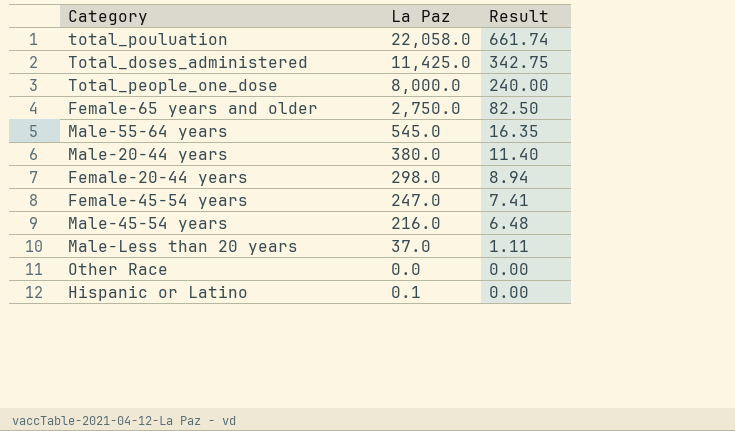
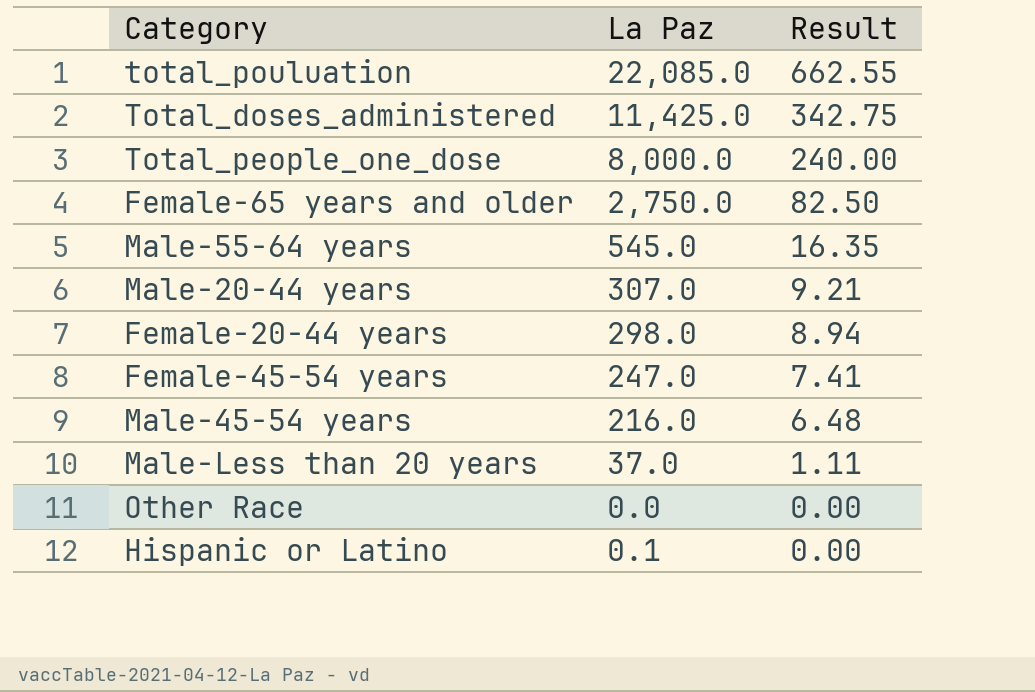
total_pouluation | La Paz: 22,058.0 -> 22,085.0
total_pouluation | Result: 661.74 -> 662.55
Male-20-44 years | La Paz: 380.0 -> 307.0
Male-20-44 years | Result: 11.40 -> 9.21

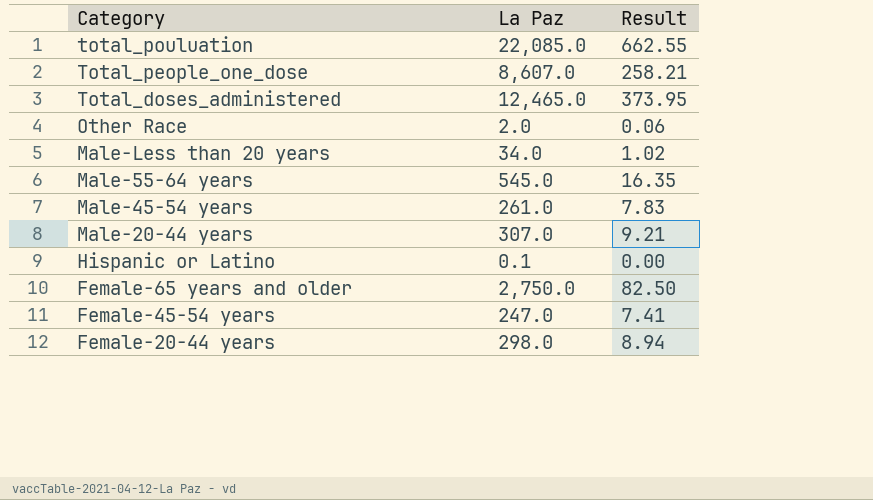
row order: Result descending -> Category descending
Total_people_one_dose | La Paz: 8,000.0 -> 8,607.0
Total_people_one_dose | Result: 240.00 -> 258.21
Total_doses_administered | La Paz: 11,425.0 -> 12,465.0
Total_doses_administered | Result: 342.75 -> 373.95
Other Race | La Paz: 0.0 -> 2.0
Other Race | Result: 0.00 -> 0.06
Male-Less than 20 years | La Paz: 37.0 -> 34.0
Male-Less than 20 years | Result: 1.11 -> 1.02
Male-45-54 years | La Paz: 216.0 -> 261.0
Male-45-54 years | Result: 6.48 -> 7.83

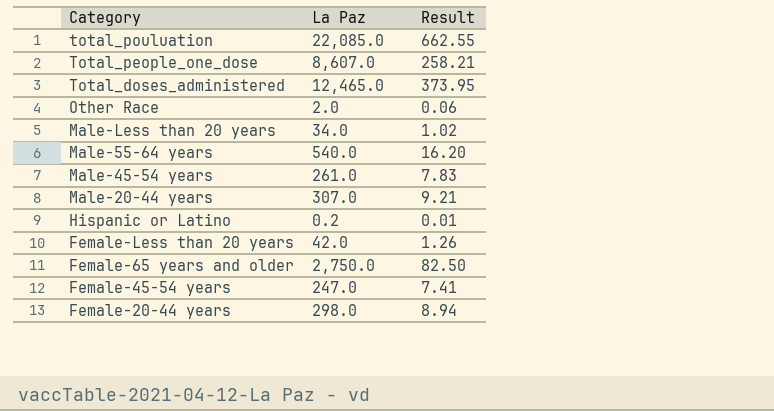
Male-55-64 years | La Paz: 545.0 -> 540.0
Male-55-64 years | Result: 16.35 -> 16.20
Hispanic or Latino | La Paz: 0.1 -> 0.2
Hispanic or Latino | Result: 0.00 -> 0.01
row Female-Less than 20 years: none -> 42.0 | 1.26

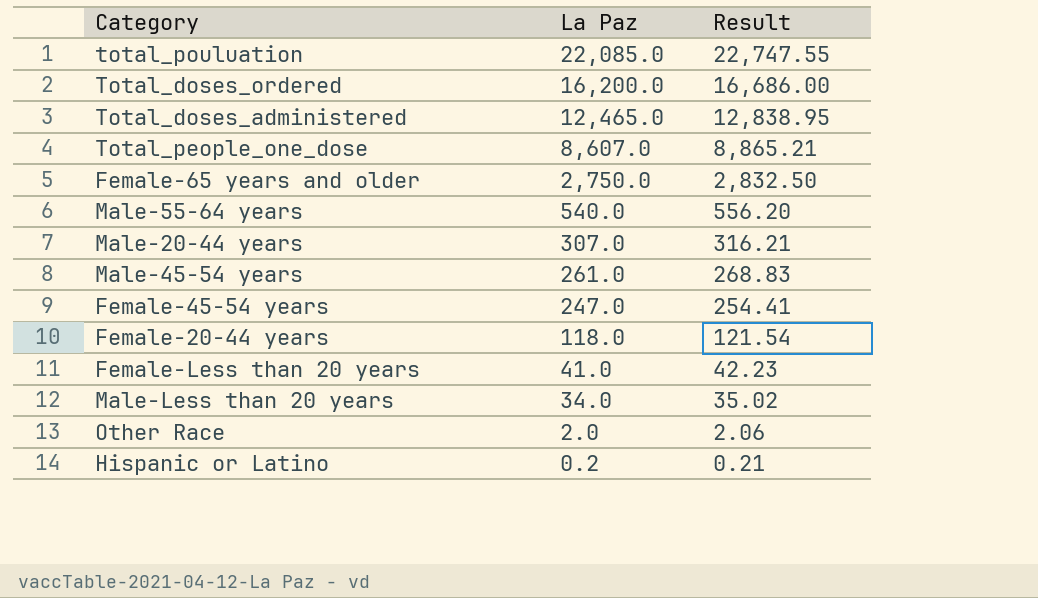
row order: Category descending -> La Paz descending
column Result | formula: [La Paz] * 0.03 -> [La Paz] * 1.03
row Total_doses_ordered: none -> 16,200.0 | 16,686.00
Female-20-44 years | La Paz: 298.0 -> 118.0
Female-Less than 20 years | La Paz: 42.0 -> 41.0

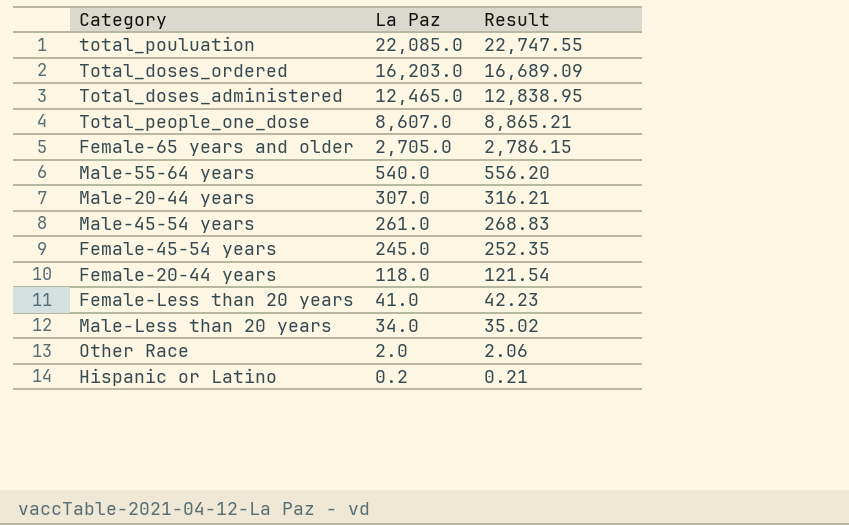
Total_doses_ordered | La Paz: 16,200.0 -> 16,203.0
Total_doses_ordered | Result: 16,686.00 -> 16,689.09
Female-65 years and older | La Paz: 2,750.0 -> 2,705.0
Female-65 years and older | Result: 2,832.50 -> 2,786.15
Female-45-54 years | La Paz: 247.0 -> 245.0
Female-45-54 years | Result: 254.41 -> 252.35

